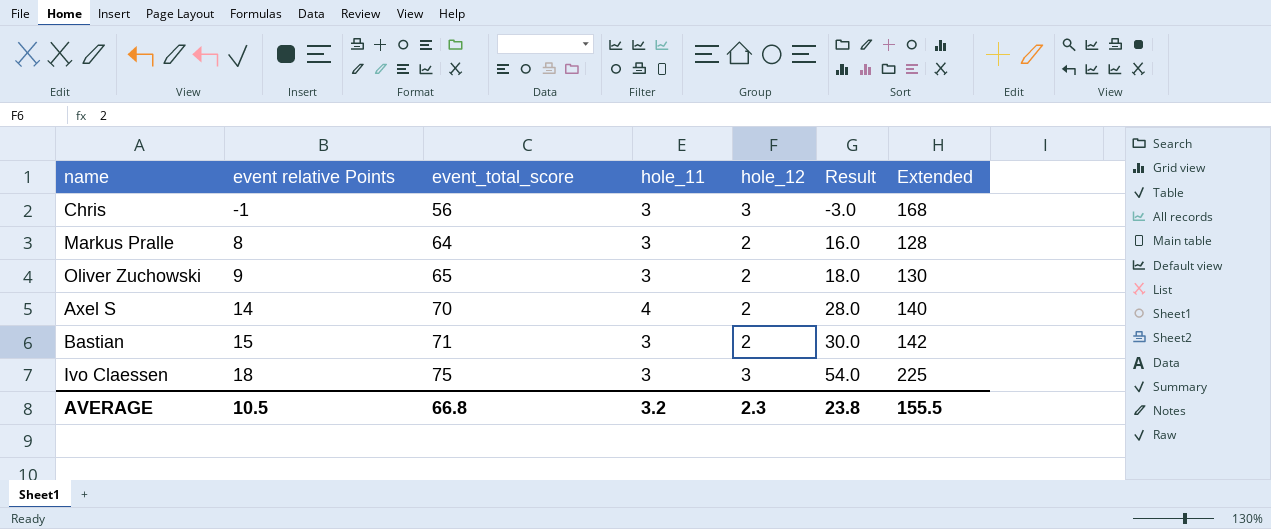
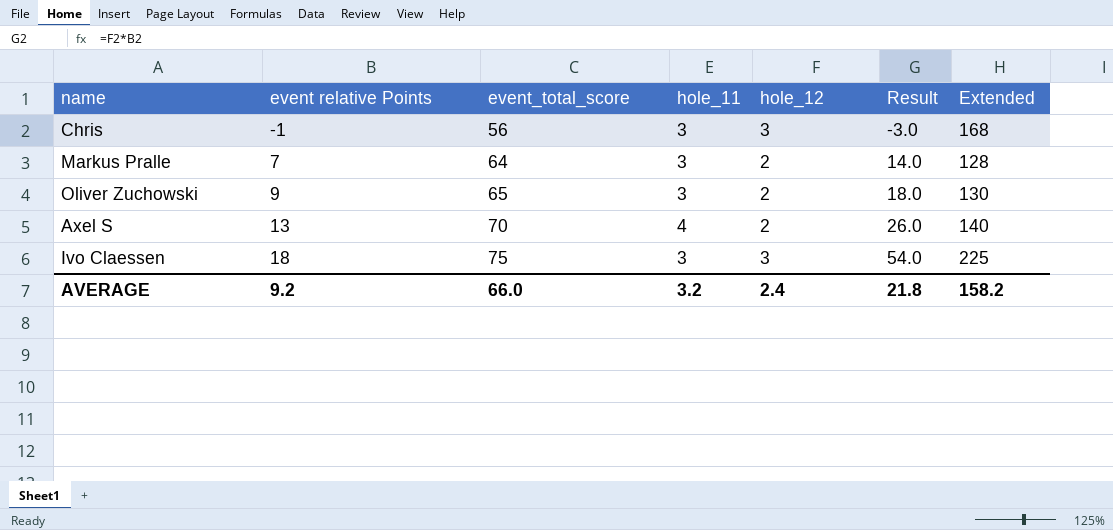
row Bastian: 15 | 71 | 3 | 2 | 30.0 | 142 -> none
Markus Pralle | event relative Points: 8 -> 7
Markus Pralle | Result: 16.0 -> 14.0
Axel S | event relative Points: 14 -> 13
Axel S | Result: 28.0 -> 26.0
AVERAGE | event relative Points: 10.5 -> 9.2
AVERAGE | event_total_score: 66.8 -> 66.0
AVERAGE | hole_12: 2.3 -> 2.4
AVERAGE | Result: 23.8 -> 21.8
AVERAGE | Extended: 155.5 -> 158.2

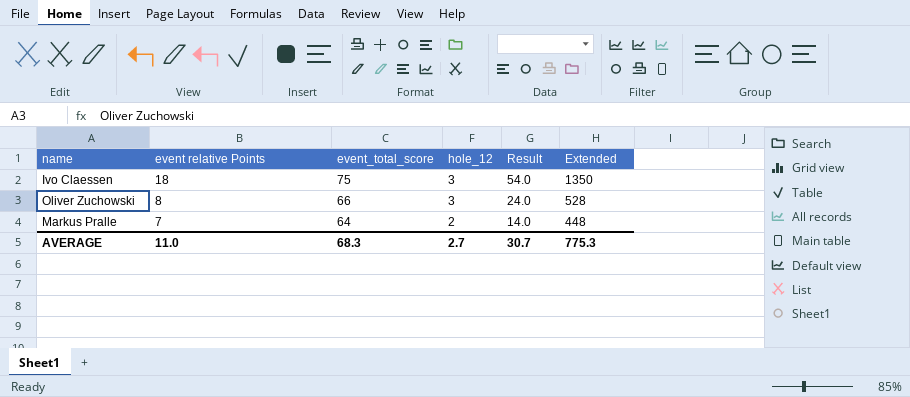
row order: event relative Points ascending -> event relative Points descending
column hole_11 | position: 4 -> none
column Extended | formula: [event_total_score] * [hole_12] -> [event relative Points] * [event_total_score]
row Chris: -1 | 56 | 3 | 3 | -3.0 | 168 -> none
row Axel S: 13 | 70 | 4 | 2 | 26.0 | 140 -> none
Oliver Zuchowski | event relative Points: 9 -> 8
Oliver Zuchowski | event_total_score: 65 -> 66
Oliver Zuchowski | hole_12: 2 -> 3
Oliver Zuchowski | Result: 18.0 -> 24.0
AVERAGE | event relative Points: 9.2 -> 11.0
AVERAGE | event_total_score: 66.0 -> 68.3
AVERAGE | hole_12: 2.4 -> 2.7
AVERAGE | Result: 21.8 -> 30.7
AVERAGE | Extended: 158.2 -> 775.3

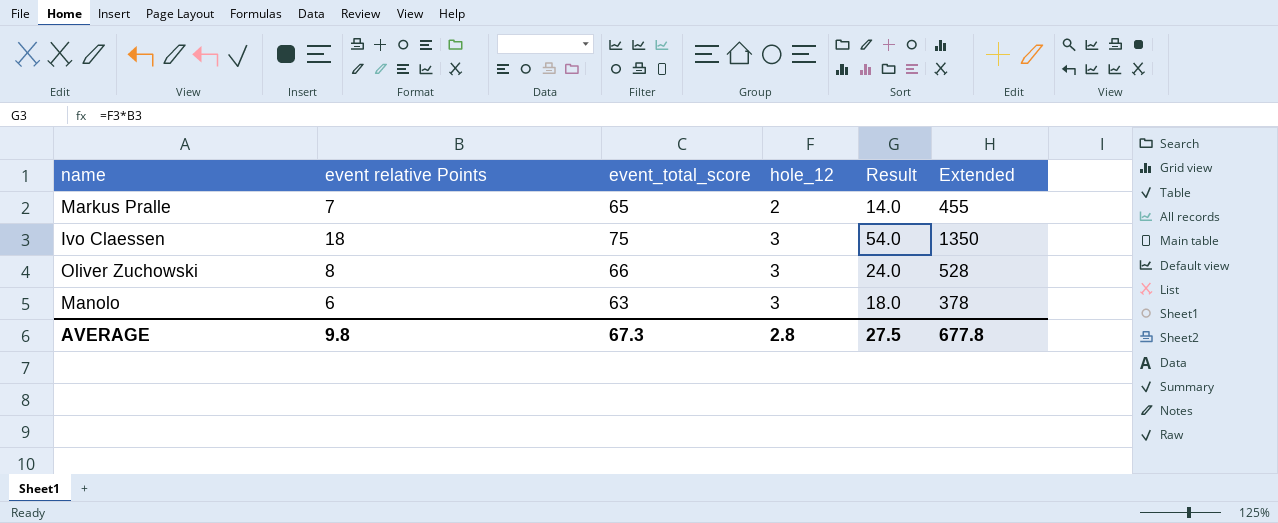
row order: event relative Points descending -> hole_12 ascending
Markus Pralle | event_total_score: 64 -> 65
Markus Pralle | Extended: 448 -> 455
row Manolo: none -> 6 | 63 | 3 | 18.0 | 378
AVERAGE | event relative Points: 11.0 -> 9.8
AVERAGE | event_total_score: 68.3 -> 67.3
AVERAGE | hole_12: 2.7 -> 2.8
AVERAGE | Result: 30.7 -> 27.5
AVERAGE | Extended: 775.3 -> 677.8

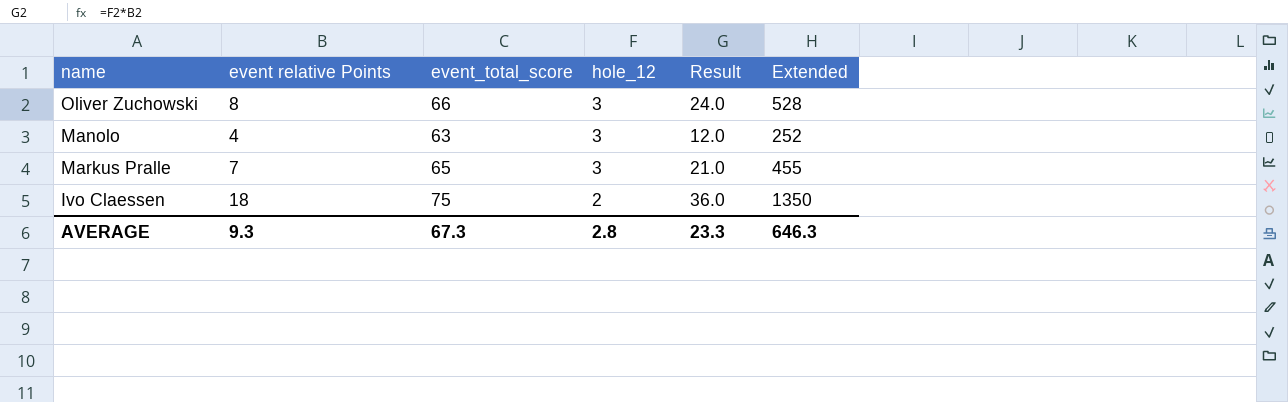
row order: hole_12 ascending -> hole_12 descending
Manolo | event relative Points: 6 -> 4
Manolo | Result: 18.0 -> 12.0
Manolo | Extended: 378 -> 252
Markus Pralle | hole_12: 2 -> 3
Markus Pralle | Result: 14.0 -> 21.0
Ivo Claessen | hole_12: 3 -> 2
Ivo Claessen | Result: 54.0 -> 36.0
AVERAGE | event relative Points: 9.8 -> 9.3
AVERAGE | Result: 27.5 -> 23.3
AVERAGE | Extended: 677.8 -> 646.3

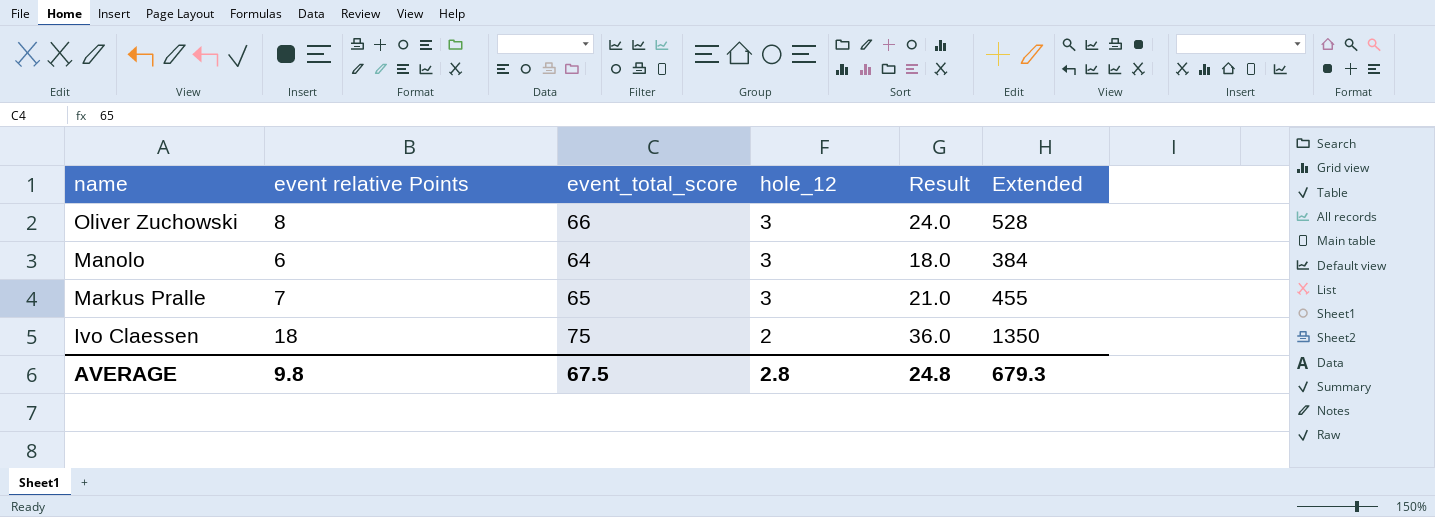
Manolo | event relative Points: 4 -> 6
Manolo | event_total_score: 63 -> 64
Manolo | Result: 12.0 -> 18.0
Manolo | Extended: 252 -> 384
AVERAGE | event relative Points: 9.3 -> 9.8
AVERAGE | event_total_score: 67.3 -> 67.5
AVERAGE | Result: 23.3 -> 24.8
AVERAGE | Extended: 646.3 -> 679.3

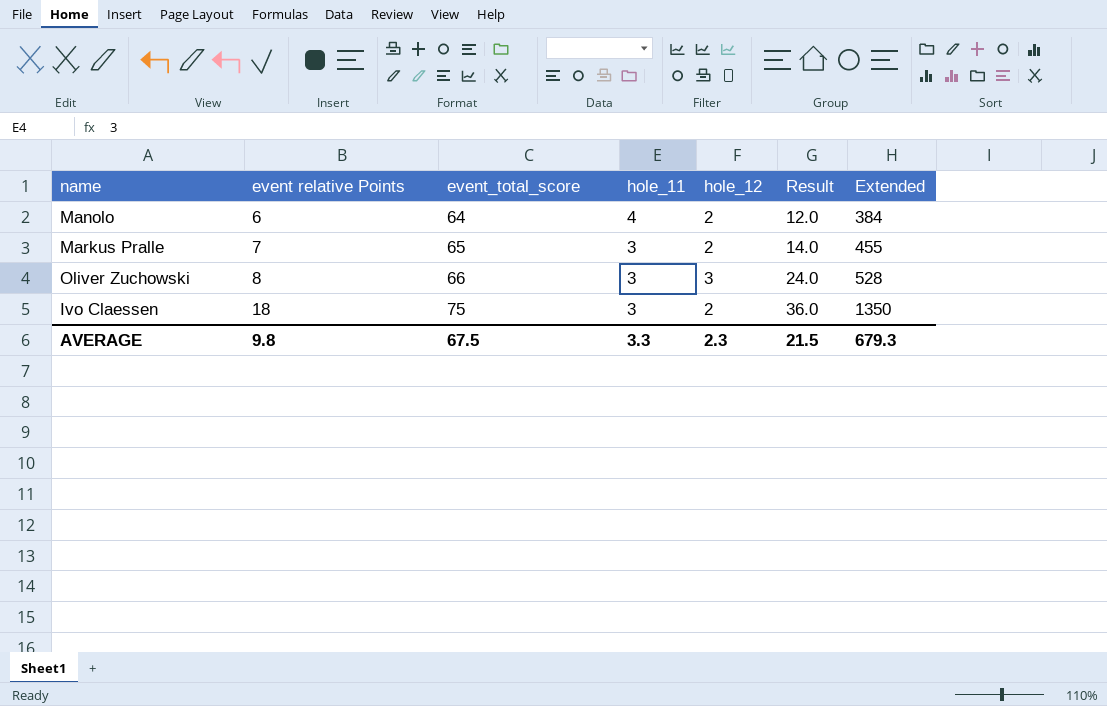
row order: hole_12 descending -> event relative Points ascending
column hole_11 | position: none -> 4
Manolo | hole_12: 3 -> 2
Manolo | Result: 18.0 -> 12.0
Markus Pralle | hole_12: 3 -> 2
Markus Pralle | Result: 21.0 -> 14.0
AVERAGE | hole_12: 2.8 -> 2.3
AVERAGE | Result: 24.8 -> 21.5

